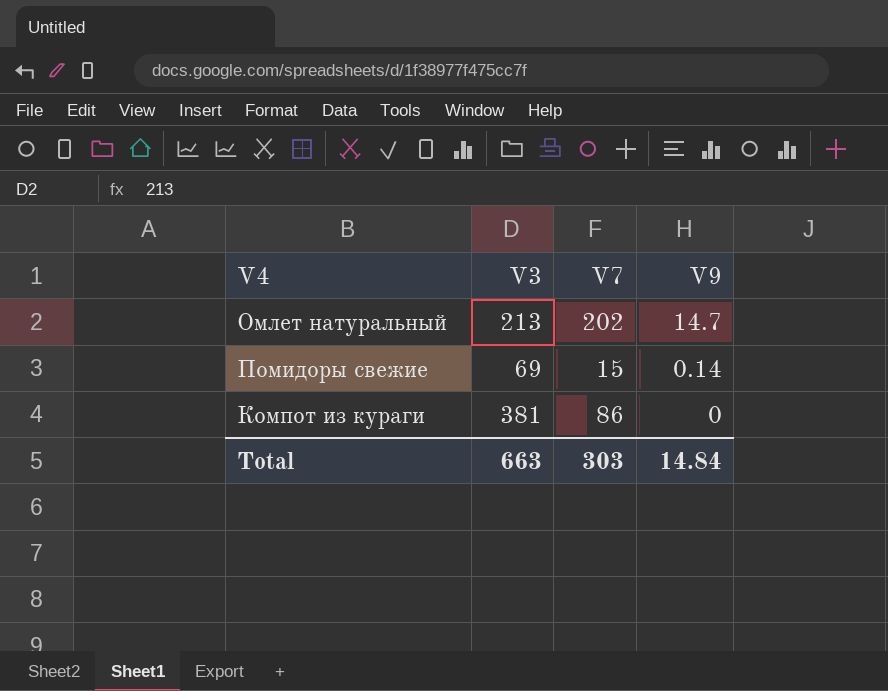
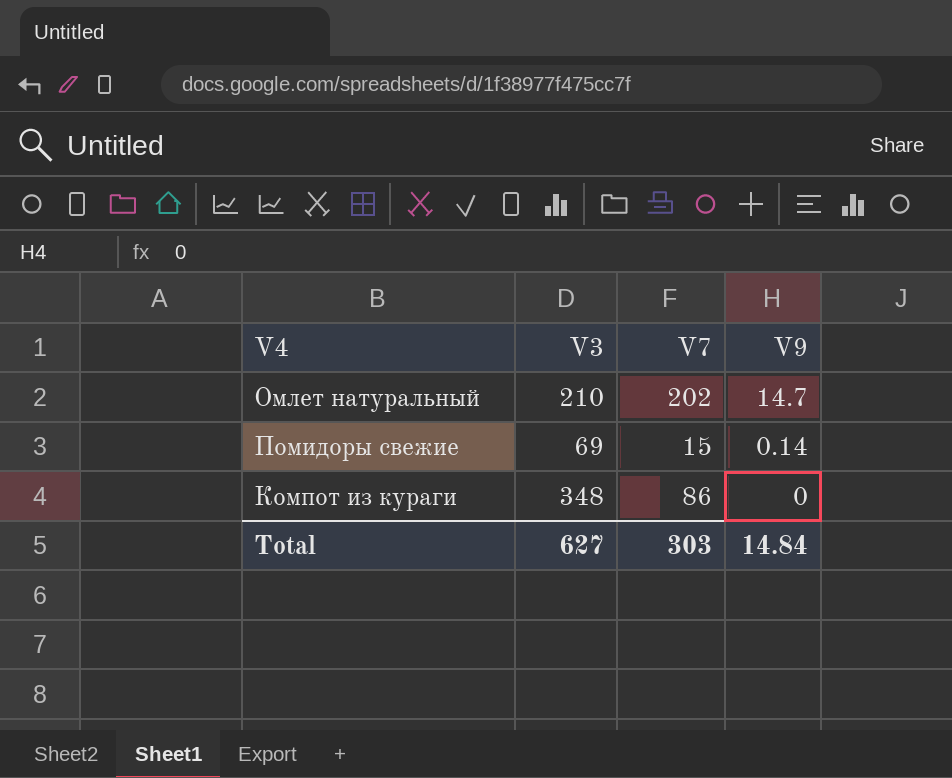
Омлет натуральный | V3: 213 -> 210
Компот из кураги | V3: 381 -> 348
Total | V3: 663 -> 627

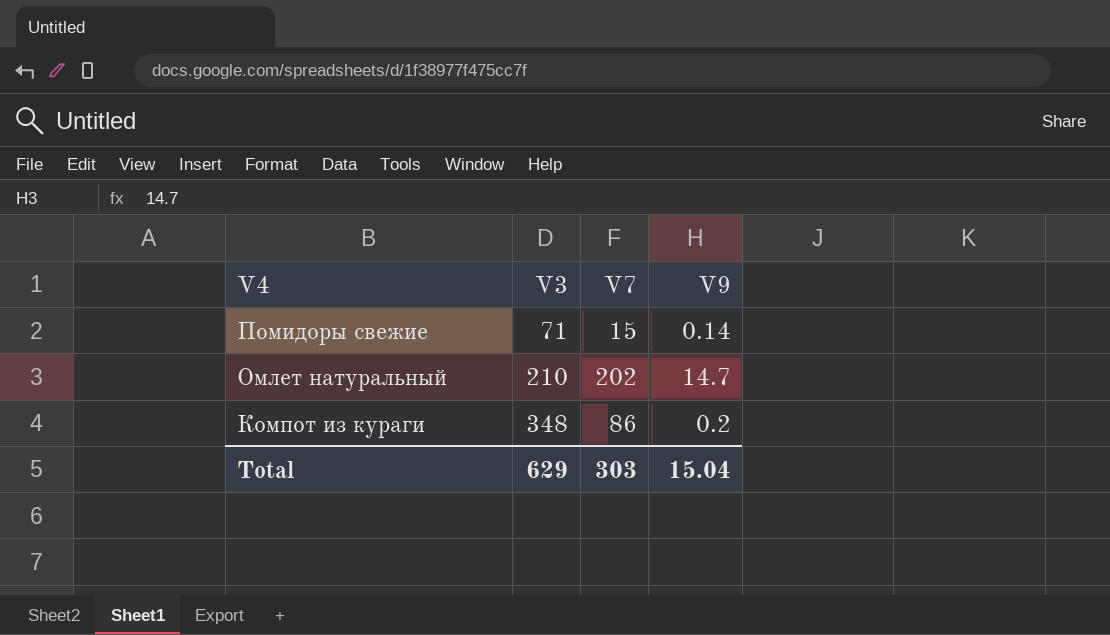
row order: V9 descending -> V4 descending
Помидоры свежие | V3: 69 -> 71
Компот из кураги | V9: 0 -> 0.2
Total | V3: 627 -> 629
Total | V9: 14.84 -> 15.04

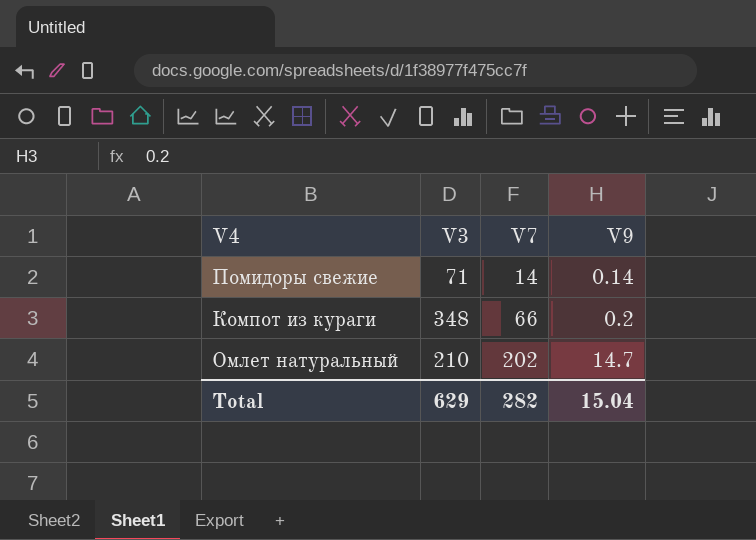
row order: V4 descending -> V7 ascending
Помидоры свежие | V7: 15 -> 14
Компот из кураги | V7: 86 -> 66
Total | V7: 303 -> 282

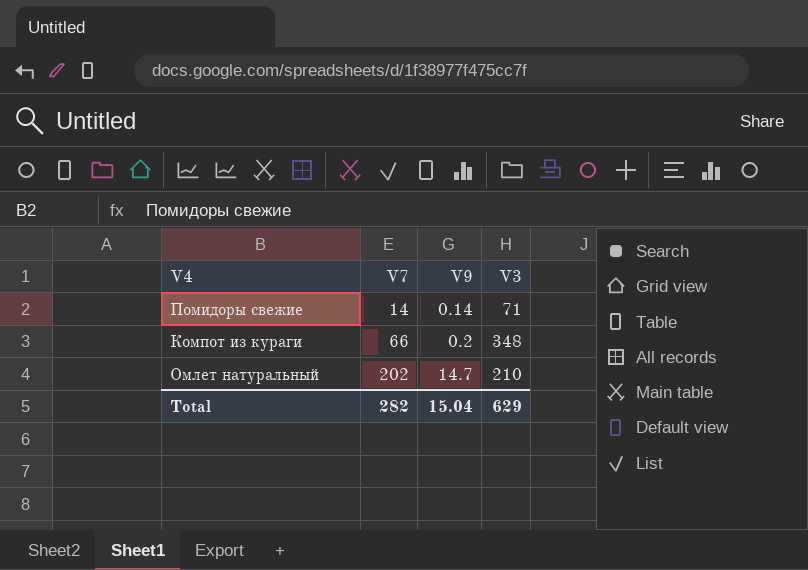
column V3 | position: 2 -> 4

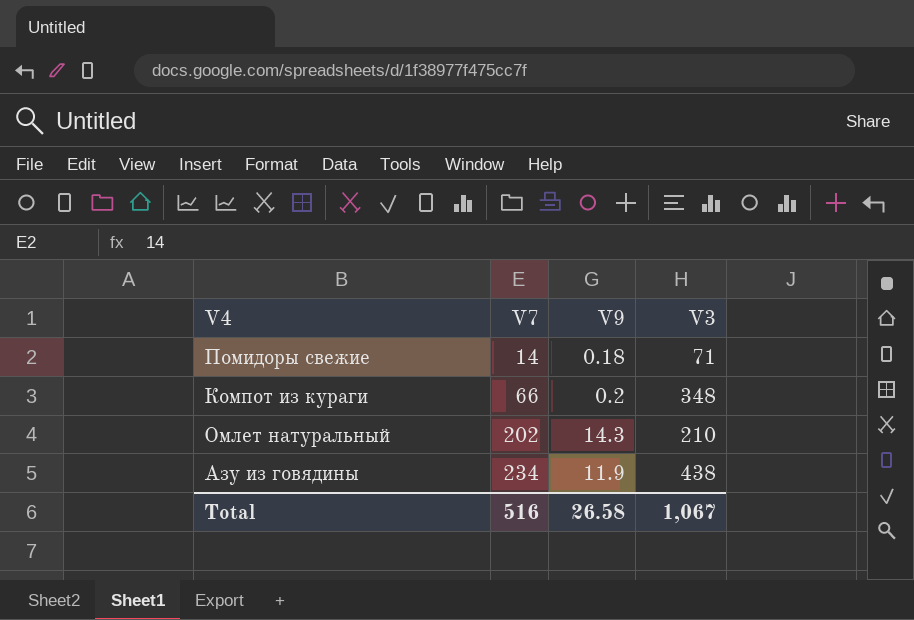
Помидоры свежие | V9: 0.14 -> 0.18
Омлет натуральный | V9: 14.7 -> 14.3
row Азу из говядины: none -> 234 | 11.9 | 438
Total | V7: 282 -> 516
Total | V9: 15.04 -> 26.58
Total | V3: 629 -> 1,067

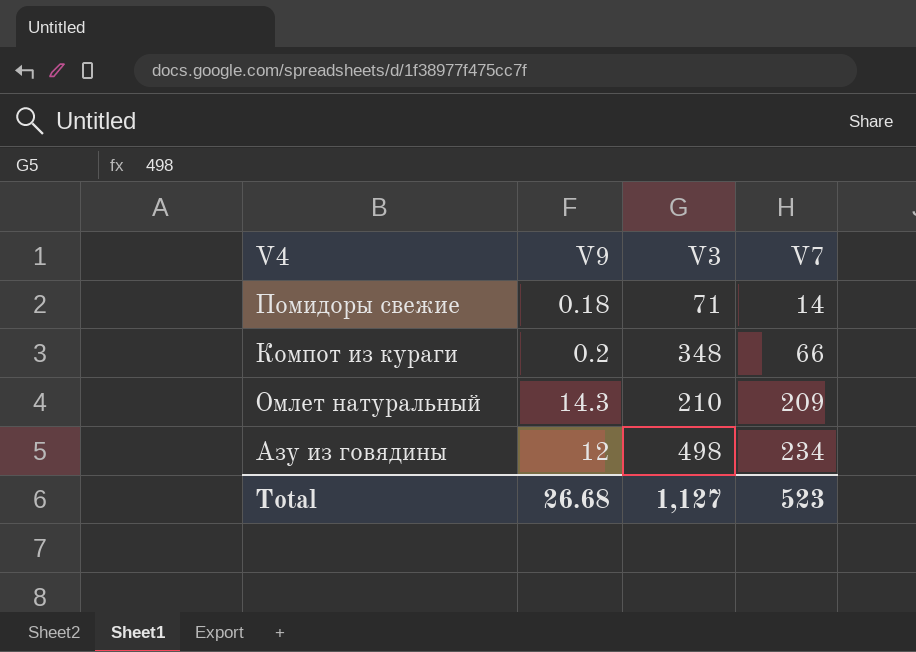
column V7 | position: 2 -> 4
Омлет натуральный | V7: 202 -> 209
Азу из говядины | V9: 11.9 -> 12
Азу из говядины | V3: 438 -> 498
Total | V9: 26.58 -> 26.68
Total | V3: 1,067 -> 1,127
Total | V7: 516 -> 523

